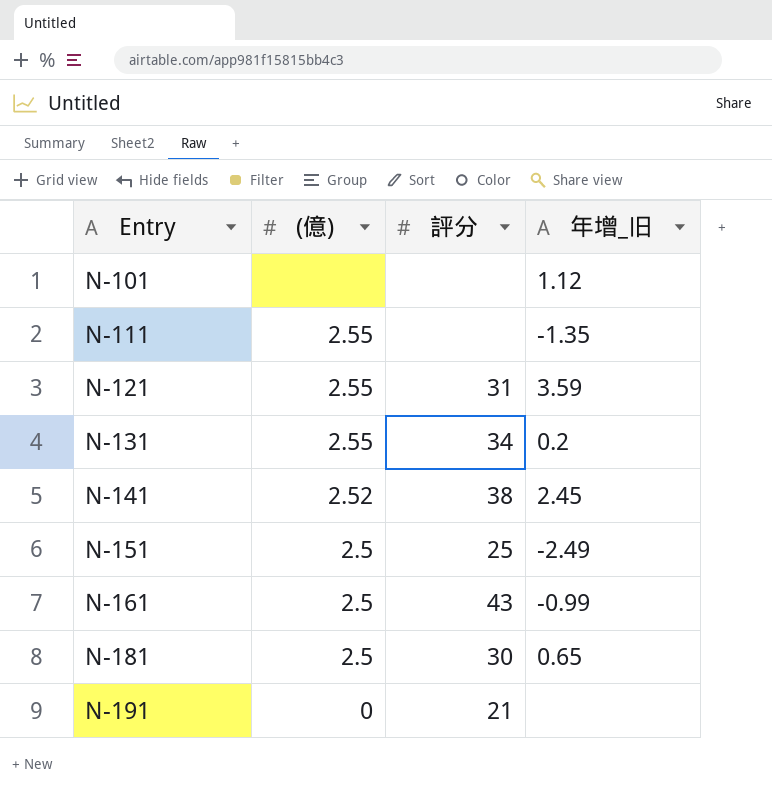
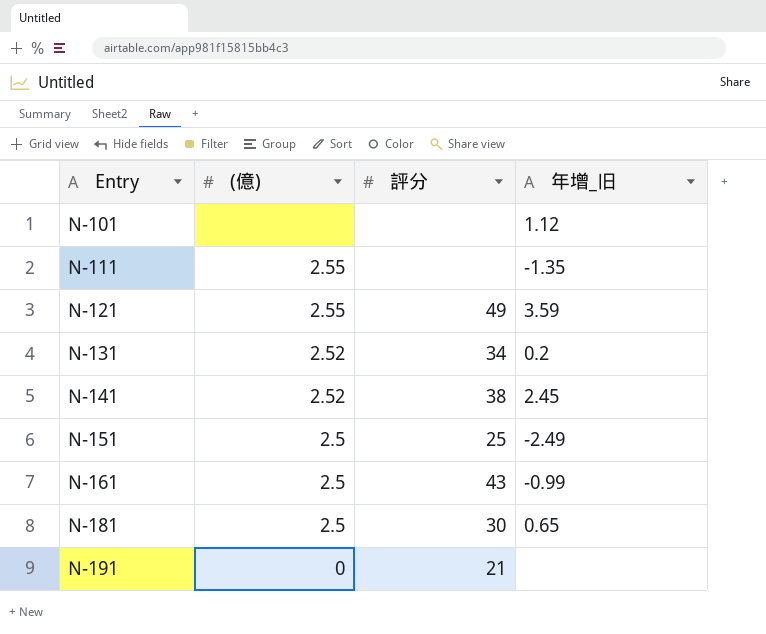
N-121 | 評分: 31 -> 49
N-131 | (億): 2.55 -> 2.52

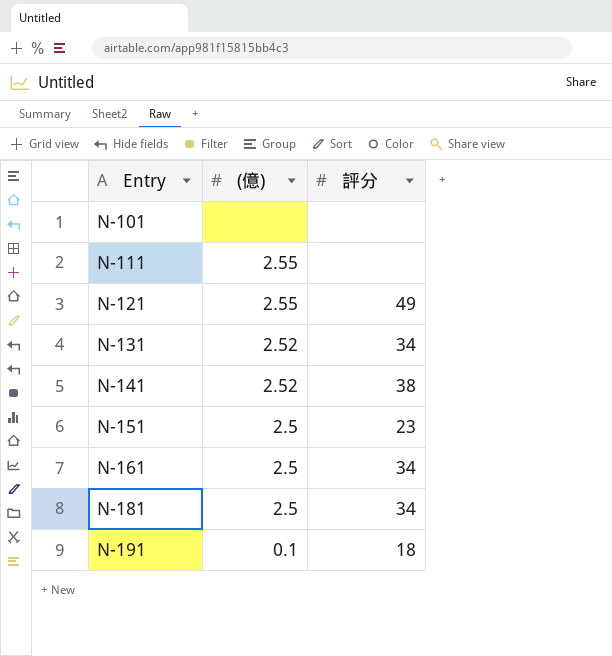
column 年增_旧 | position: 4 -> none
N-151 | 評分: 25 -> 23
N-161 | 評分: 43 -> 34
N-181 | 評分: 30 -> 34
N-191 | (億): 0 -> 0.1
N-191 | 評分: 21 -> 18

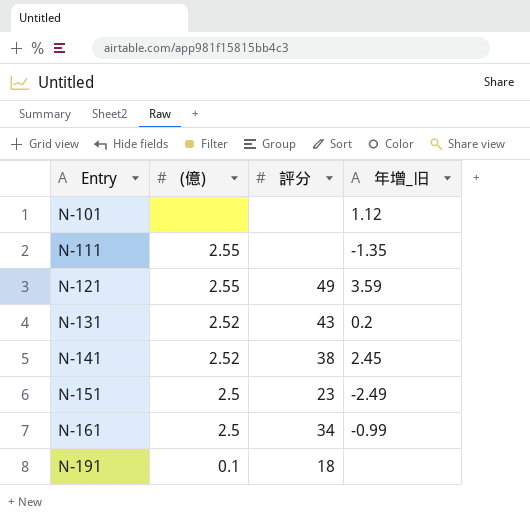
column 年增_旧 | position: none -> 4
row N-181: 2.5 | 34 -> none
N-131 | 評分: 34 -> 43

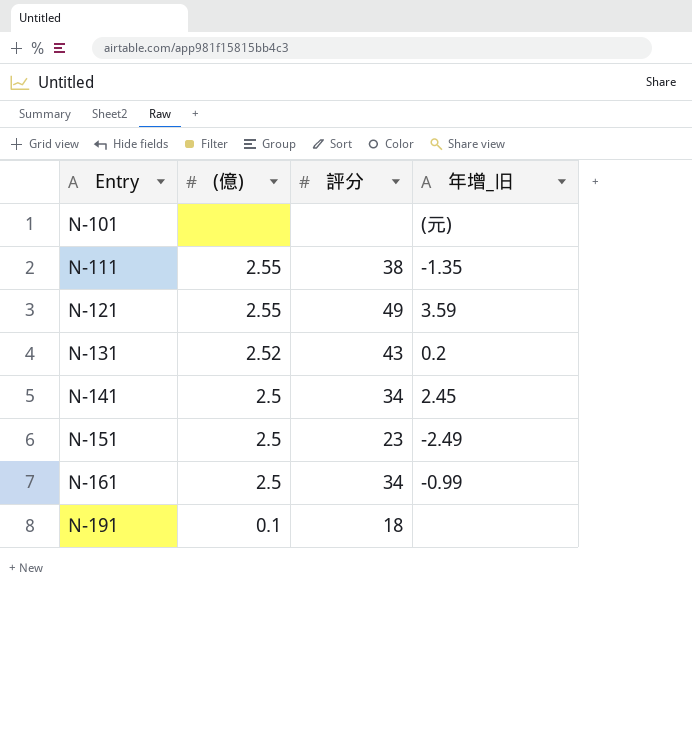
N-101 | 年增_旧: 1.12 -> (元)
N-111 | 評分: none -> 38
N-141 | (億): 2.52 -> 2.5
N-141 | 評分: 38 -> 34

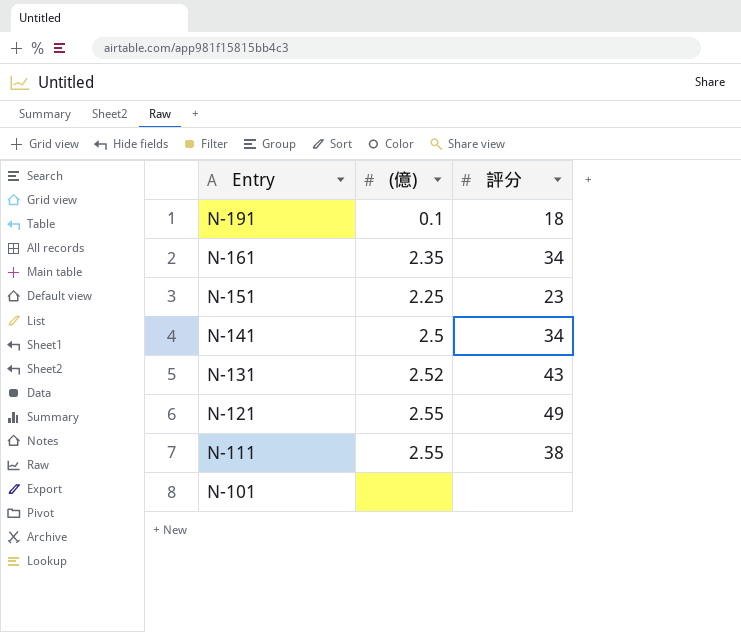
row order: Entry ascending -> Entry descending
column 年增_旧 | position: 4 -> none
N-161 | (億): 2.5 -> 2.35
N-151 | (億): 2.5 -> 2.25

